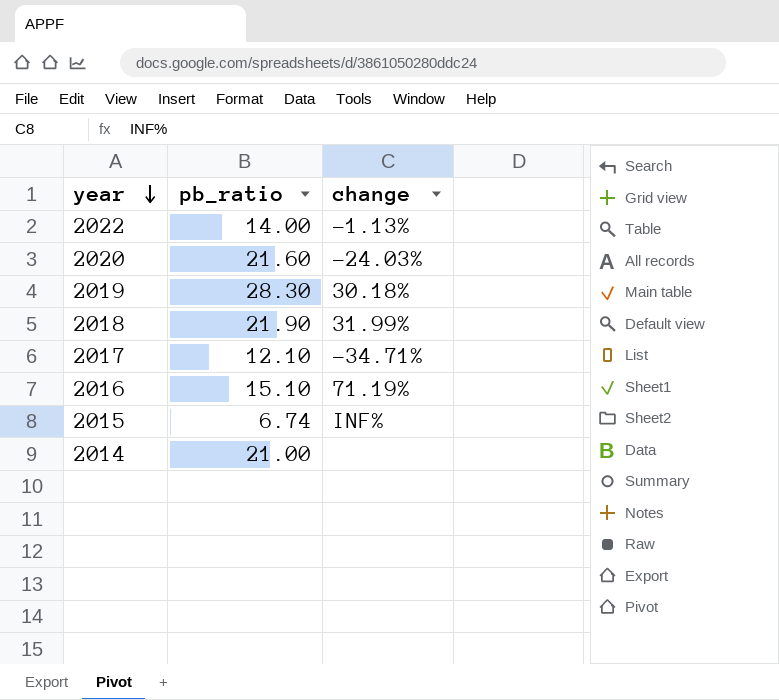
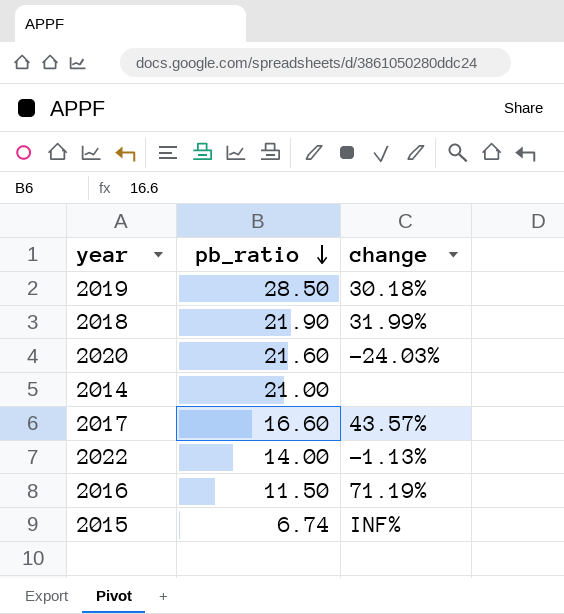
row order: year descending -> pb_ratio descending
2019 | pb_ratio: 28.30 -> 28.50
2017 | pb_ratio: 12.10 -> 16.60
2017 | change: -34.71% -> 43.57%
2016 | pb_ratio: 15.10 -> 11.50

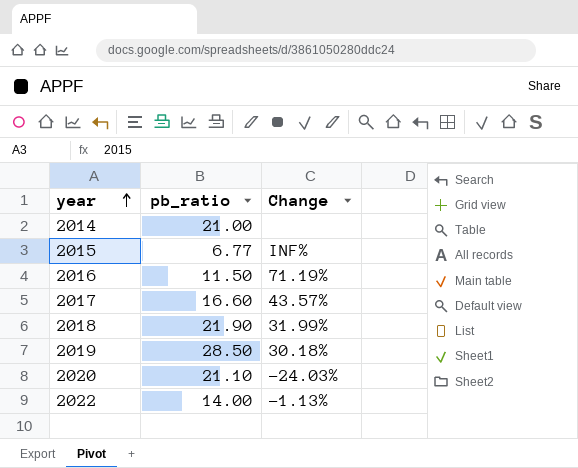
row order: pb_ratio descending -> year ascending
column name: change -> Change
2015 | pb_ratio: 6.74 -> 6.77
2020 | pb_ratio: 21.60 -> 21.10

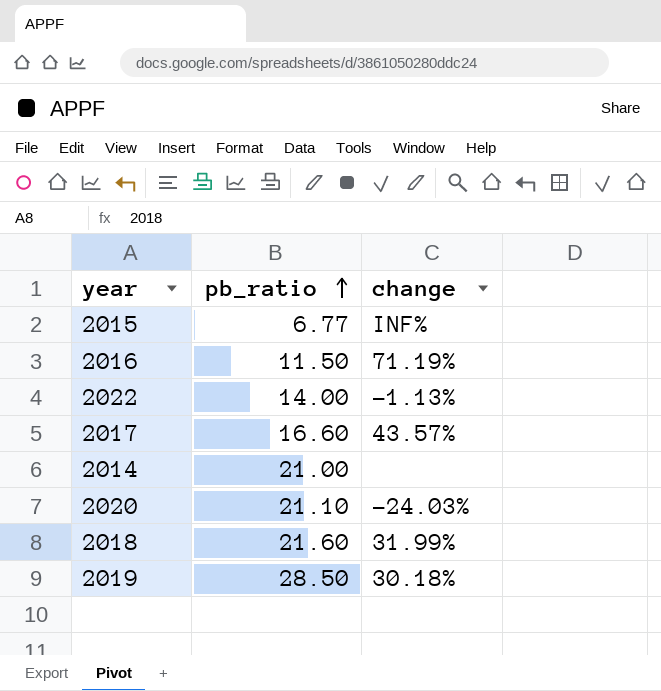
row order: year ascending -> pb_ratio ascending
column name: Change -> change
2018 | pb_ratio: 21.90 -> 21.60

